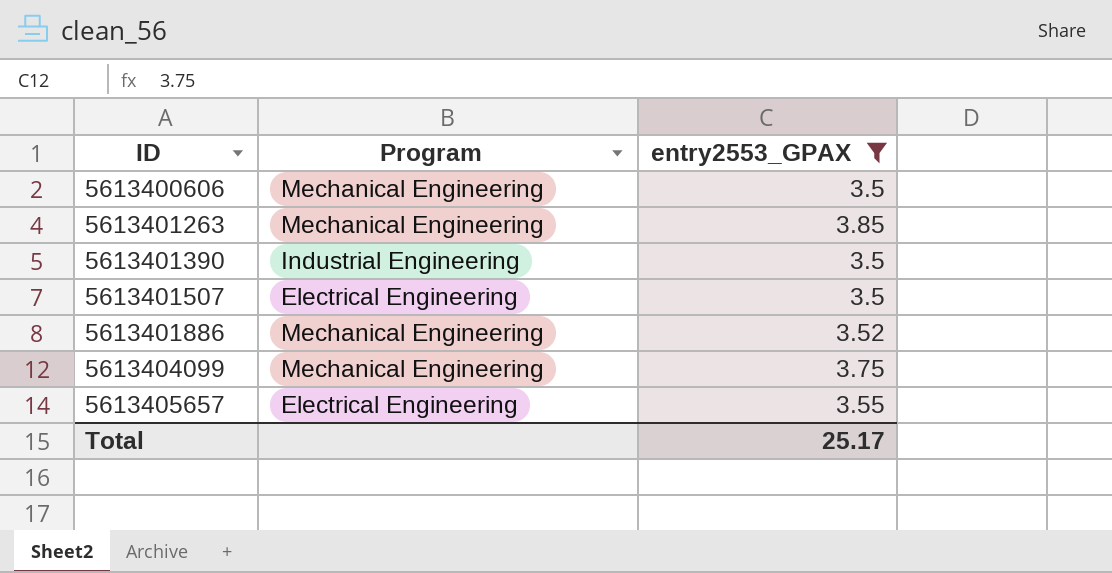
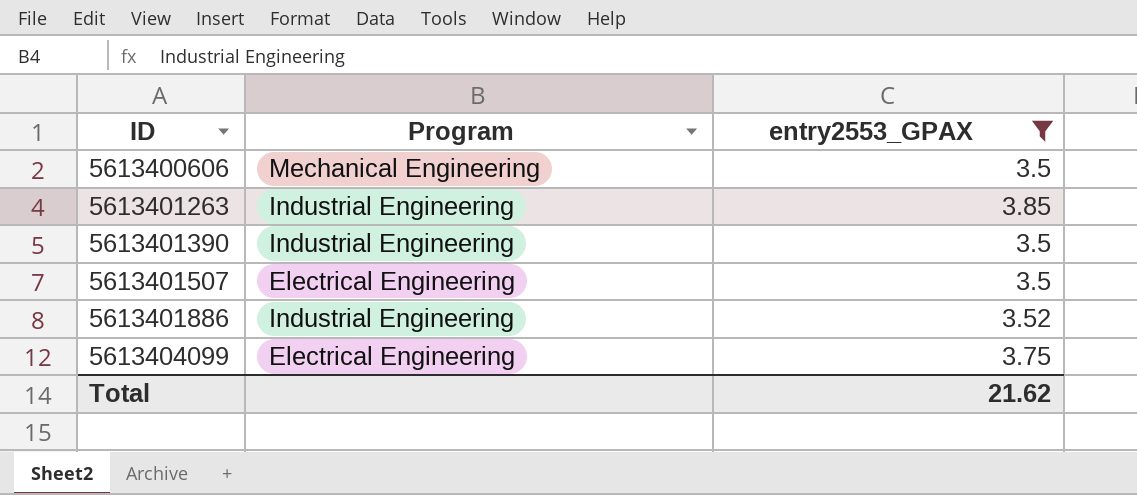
row 5613405657: Electrical Engineering | 3.55 -> none
5613401263 | Program: Mechanical Engineering -> Industrial Engineering
5613401886 | Program: Mechanical Engineering -> Industrial Engineering
5613404099 | Program: Mechanical Engineering -> Electrical Engineering
Total | entry2553_GPAX: 25.17 -> 21.62

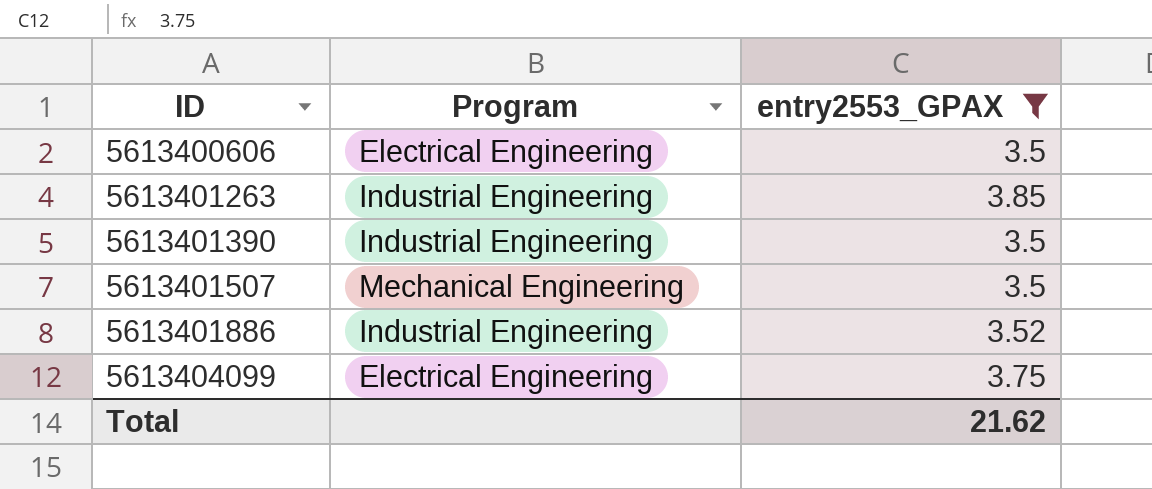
5613400606 | Program: Mechanical Engineering -> Electrical Engineering
5613401507 | Program: Electrical Engineering -> Mechanical Engineering

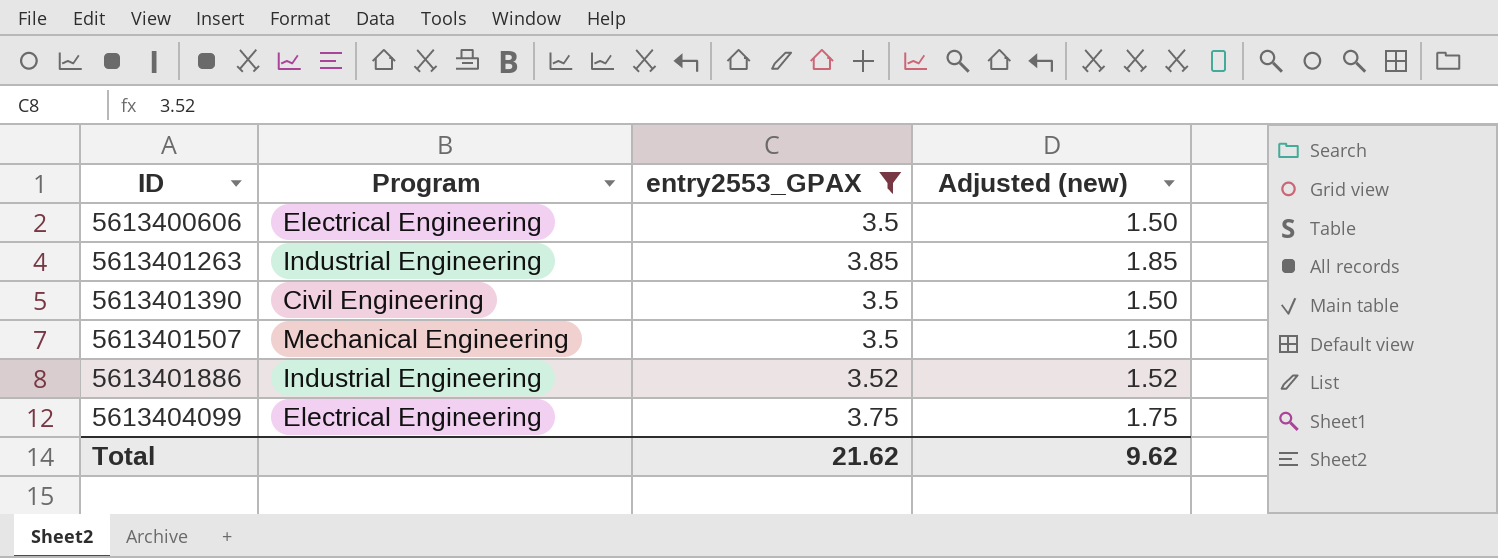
column Adjusted (new) | formula: none -> [entry2553_GPAX] - 2
5613401390 | Program: Industrial Engineering -> Civil Engineering

